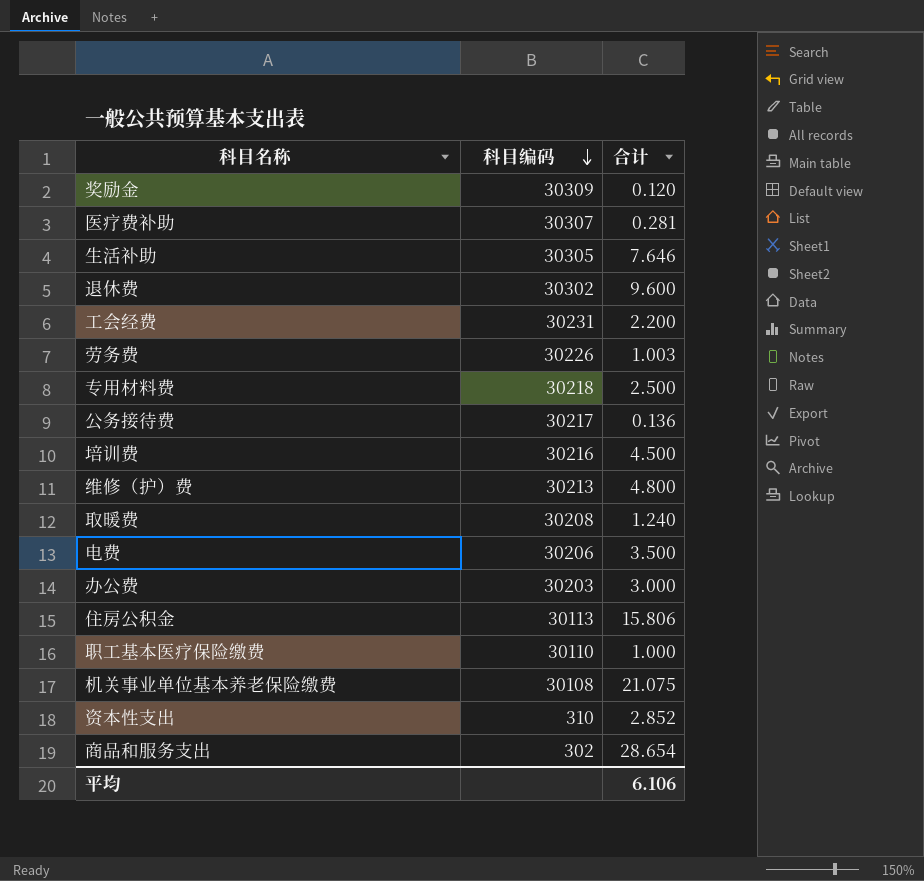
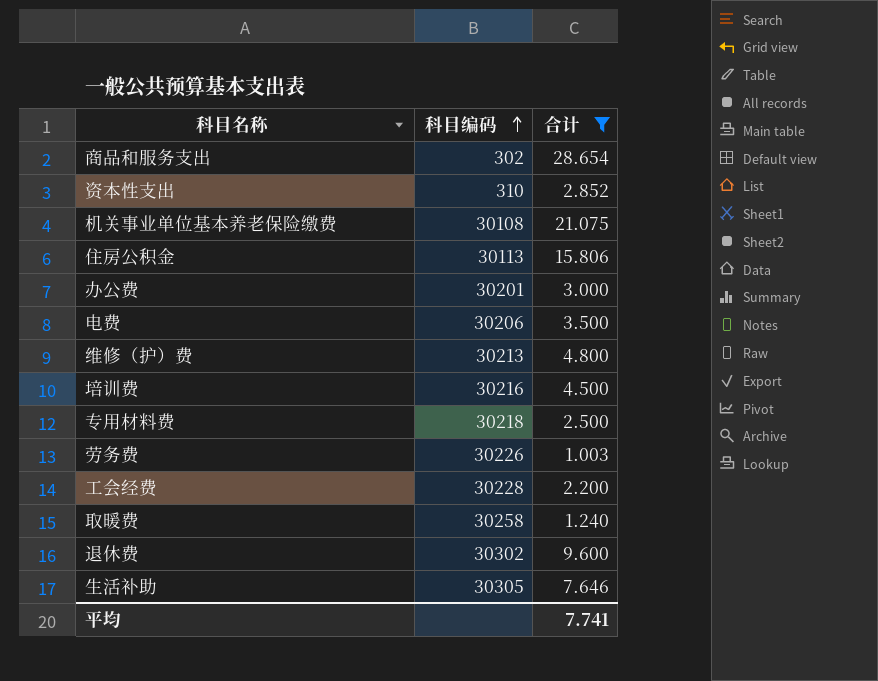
filter: none -> 合计 >= 1.003
row order: 科目编码 descending -> 科目编码 ascending
办公费 | 科目编码: 30203 -> 30201
工会经费 | 科目编码: 30231 -> 30228
取暖费 | 科目编码: 30208 -> 30258
平均 | 合计: 6.106 -> 7.741

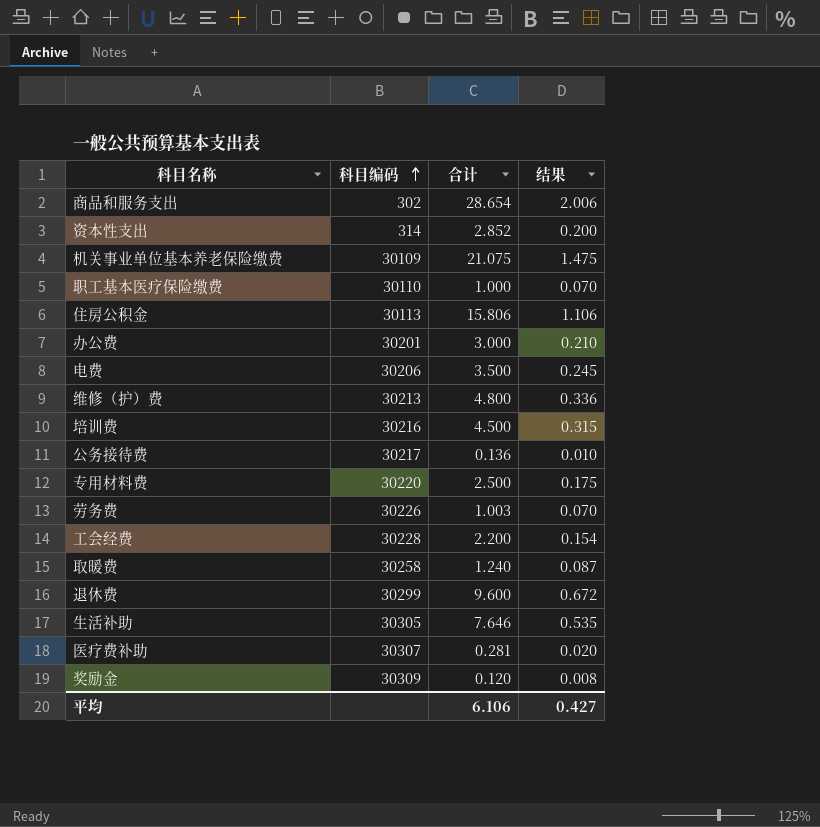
filter: 合计 >= 1.003 -> none
column 结果 | formula: none -> [合计] * 0.07
资本性支出 | 科目编码: 310 -> 314
机关事业单位基本养老保险缴费 | 科目编码: 30108 -> 30109
专用材料费 | 科目编码: 30218 -> 30220
退休费 | 科目编码: 30302 -> 30299
平均 | 合计: 7.741 -> 6.106

